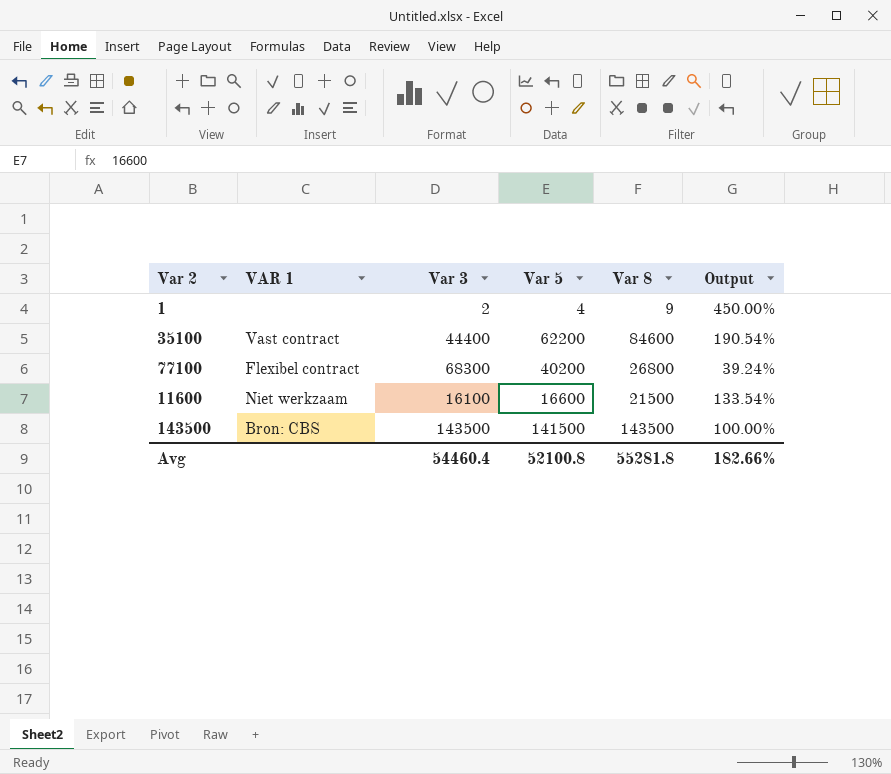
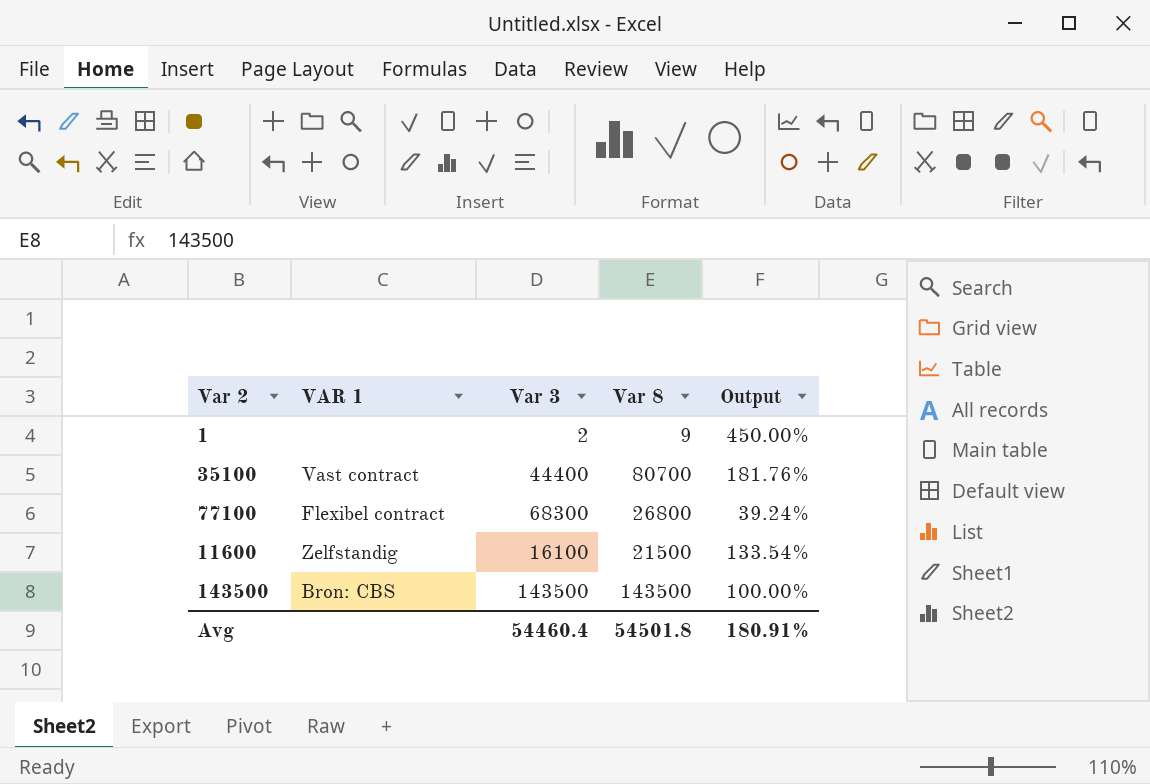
column Var 5 | position: 4 -> none
35100 | Var 8: 84600 -> 80700
35100 | Output: 190.54% -> 181.76%
11600 | VAR 1: Niet werkzaam -> Zelfstandig
Avg | Var 8: 55281.8 -> 54501.8
Avg | Output: 182.66% -> 180.91%

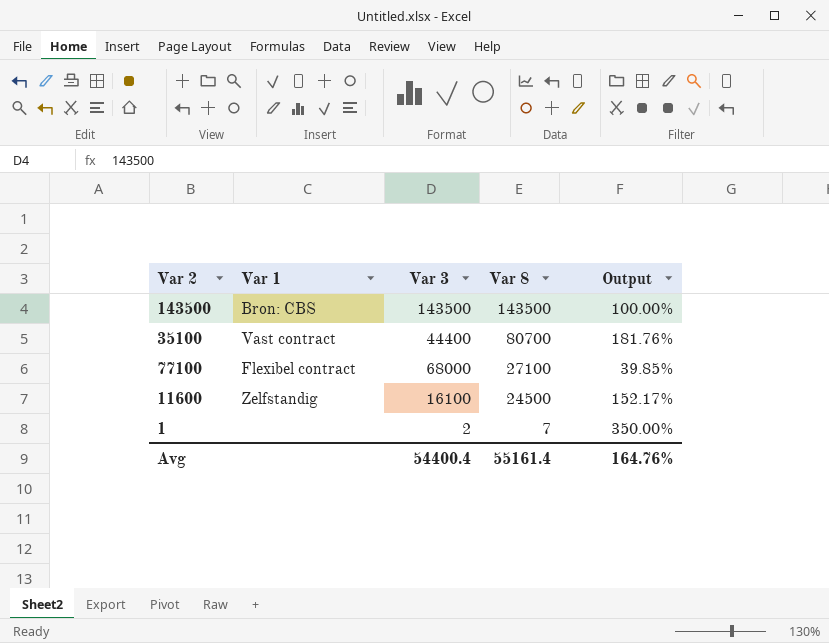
row order: none -> Var 8 descending
column name: VAR 1 -> Var 1
77100 | Var 3: 68300 -> 68000
77100 | Var 8: 26800 -> 27100
77100 | Output: 39.24% -> 39.85%
11600 | Var 8: 21500 -> 24500
11600 | Output: 133.54% -> 152.17%
1 | Var 8: 9 -> 7
1 | Output: 450.00% -> 350.00%
Avg | Var 3: 54460.4 -> 54400.4
Avg | Var 8: 54501.8 -> 55161.4
Avg | Output: 180.91% -> 164.76%

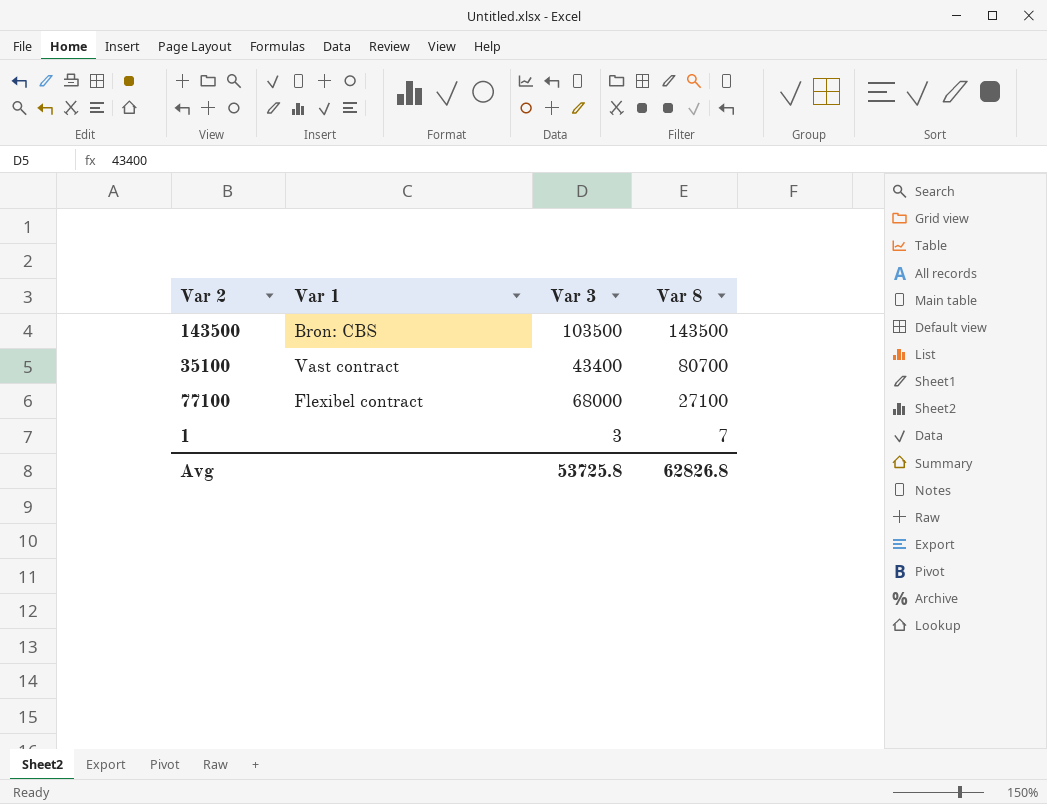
column Output | formula: [Var 8] / [Var 3] -> none
row 11600: Zelfstandig | 16100 | 24500 | 152.17% -> none
143500 | Var 3: 143500 -> 103500
35100 | Var 3: 44400 -> 43400
1 | Var 3: 2 -> 3
Avg | Var 3: 54400.4 -> 53725.8
Avg | Var 8: 55161.4 -> 62826.8

